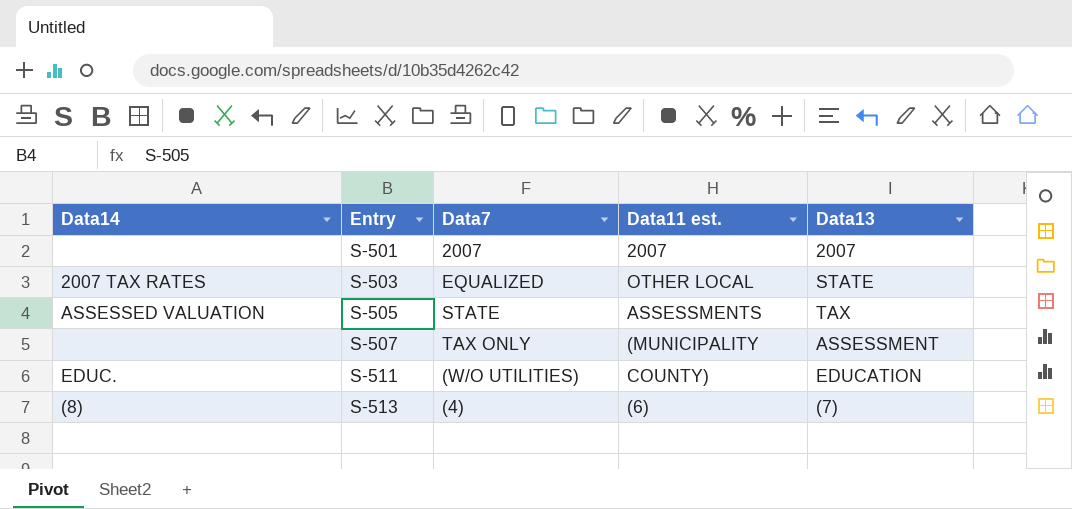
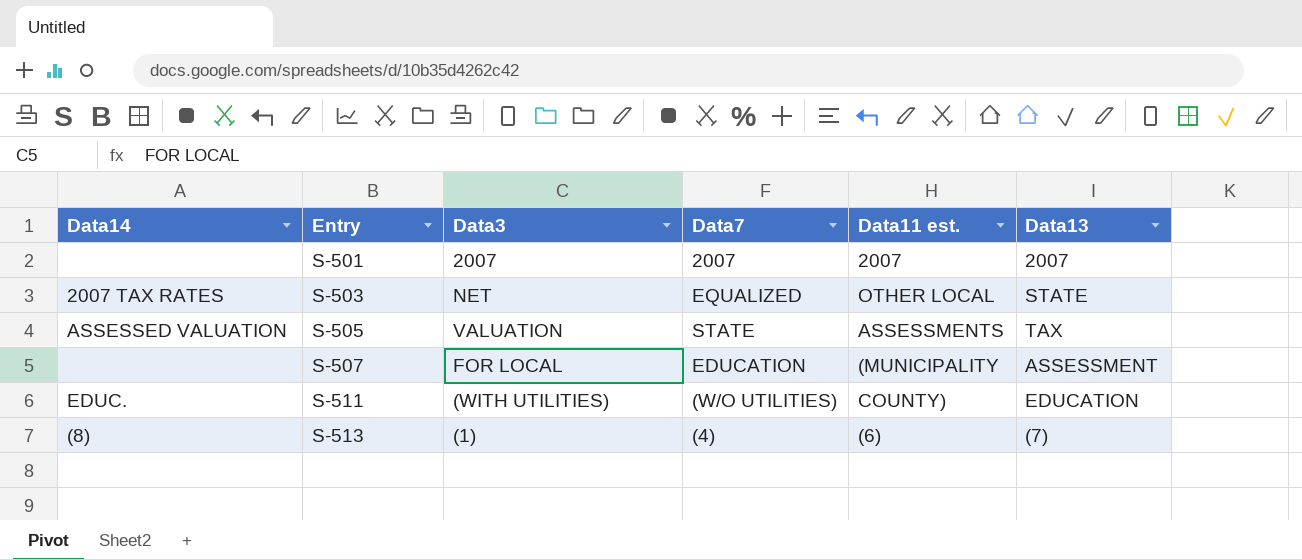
column Data3 | position: none -> 3
S-507 | Data7: TAX ONLY -> EDUCATION

